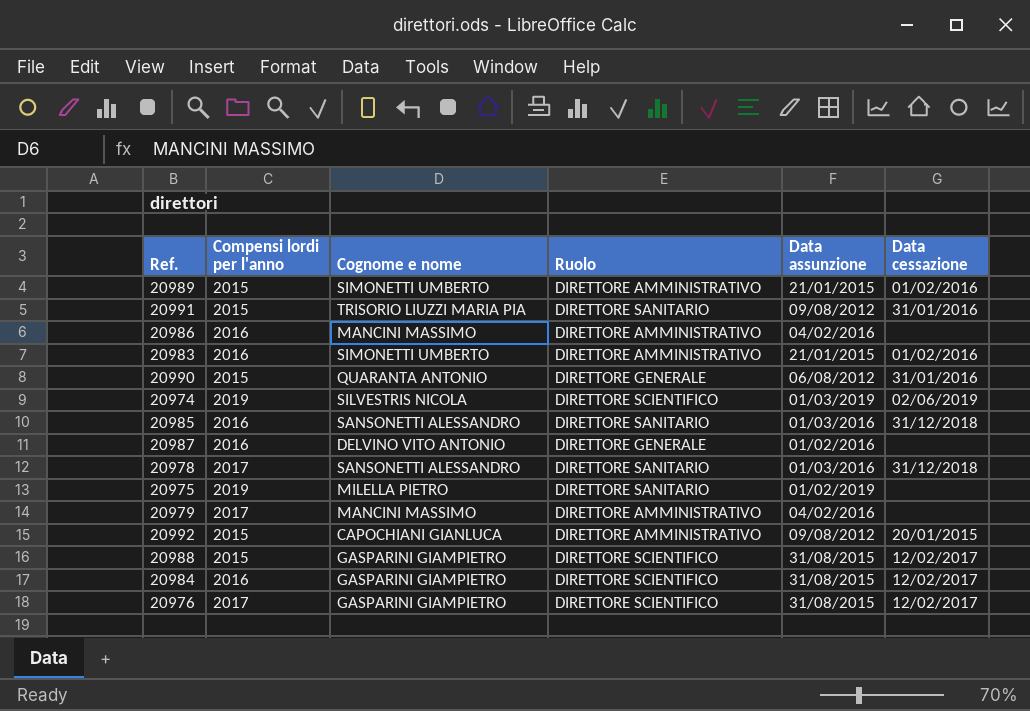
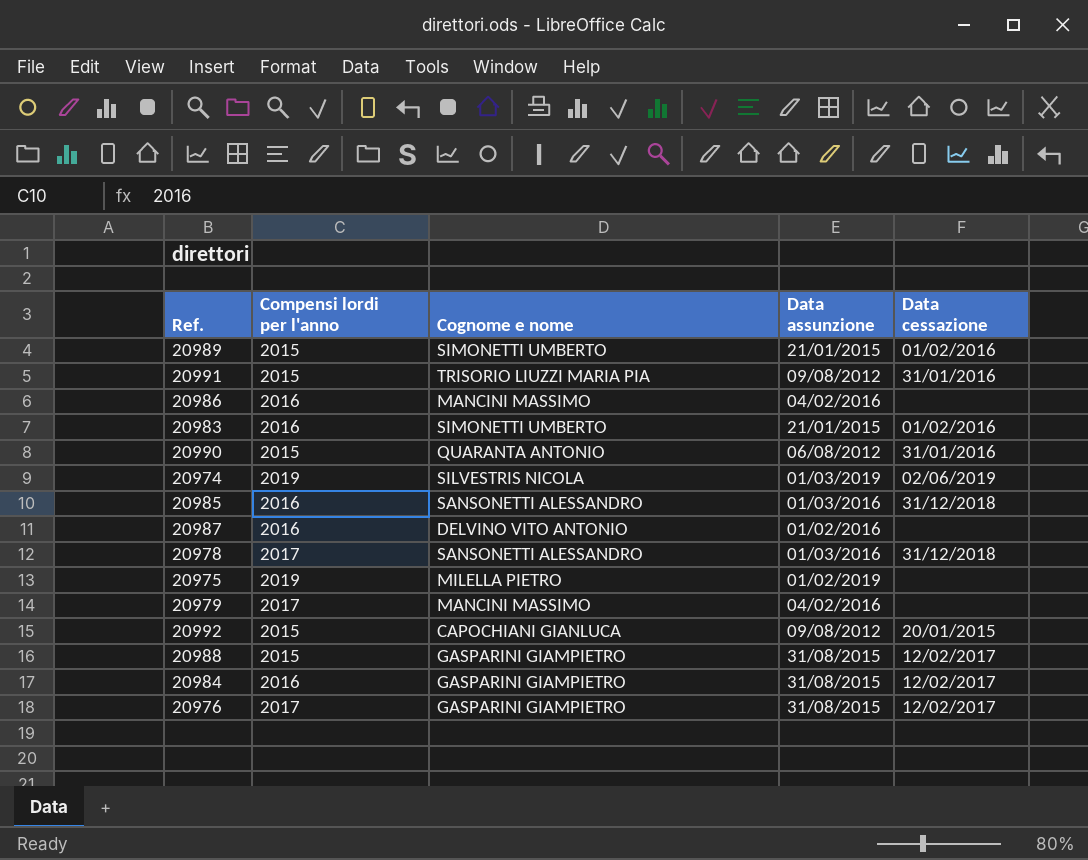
column Ruolo | position: 4 -> none

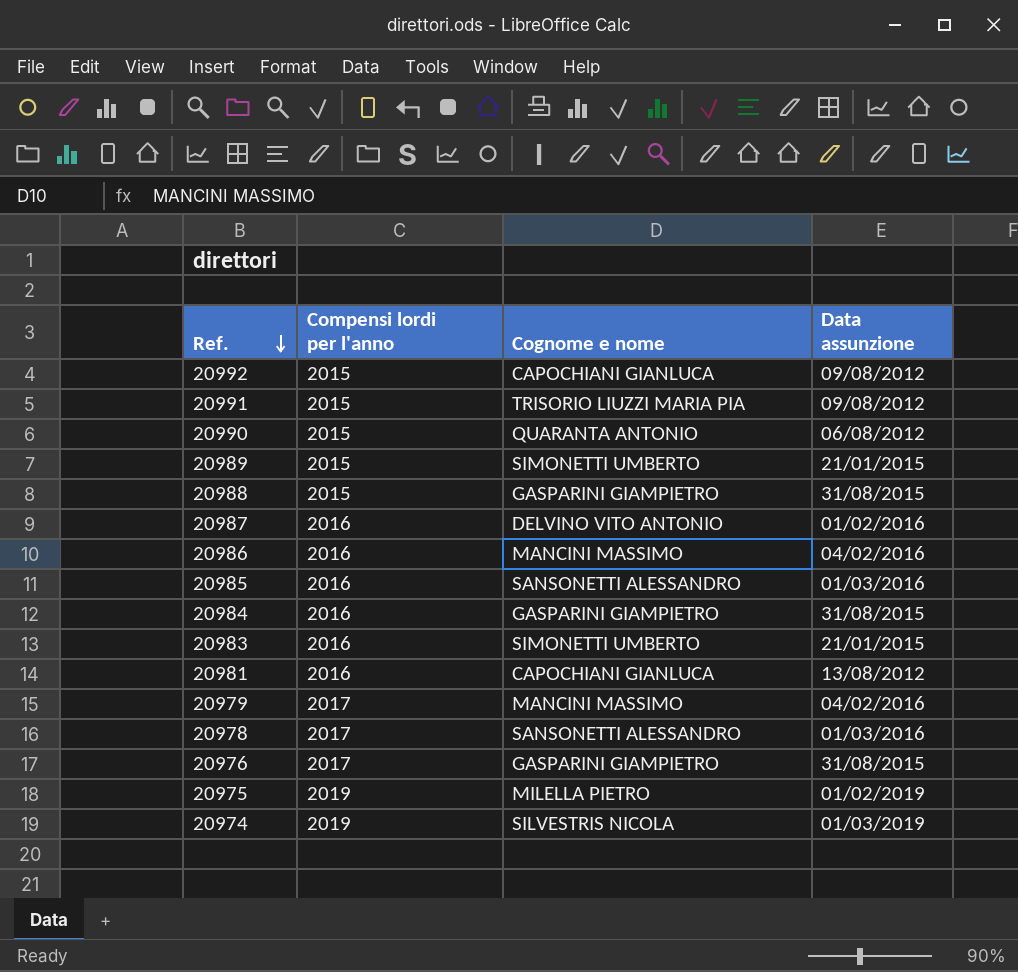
row order: none -> Ref. descending
column Data cessazione | position: 5 -> none
row 20981: none -> 2016 | CAPOCHIANI GIANLUCA | 13/08/2012

